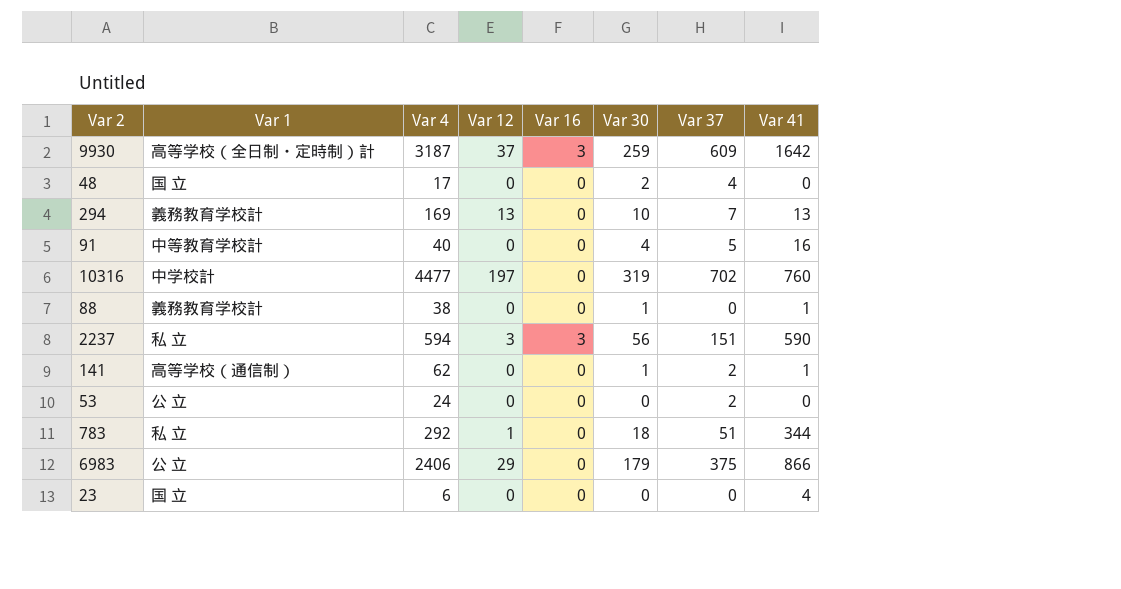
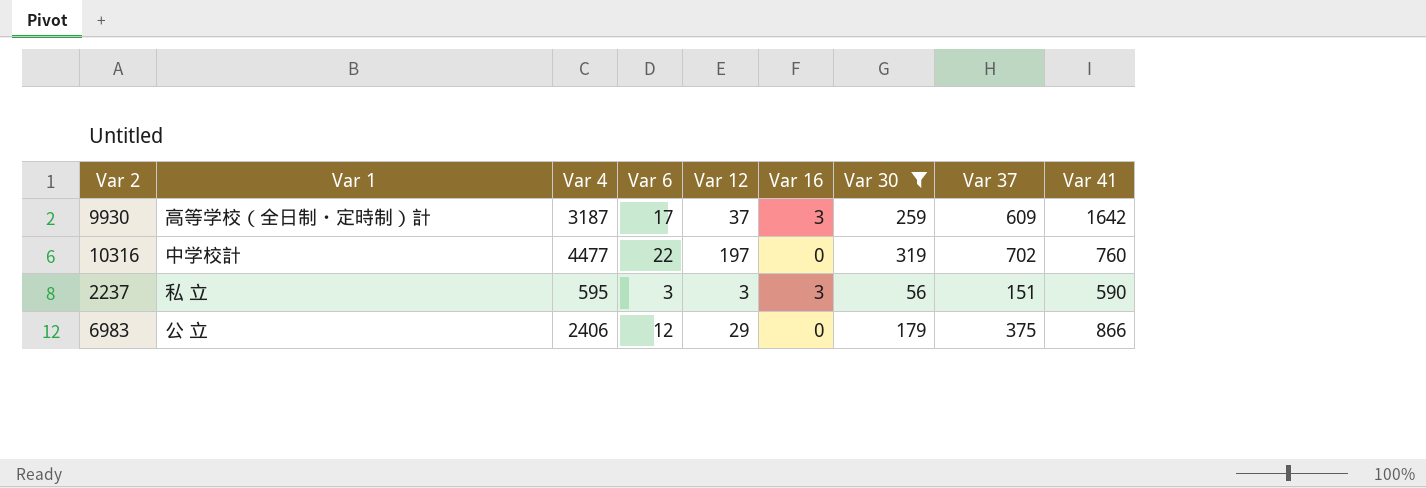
filter: none -> Var 30 >= 56
column Var 6 | position: none -> 4
2237 | Var 4: 594 -> 595

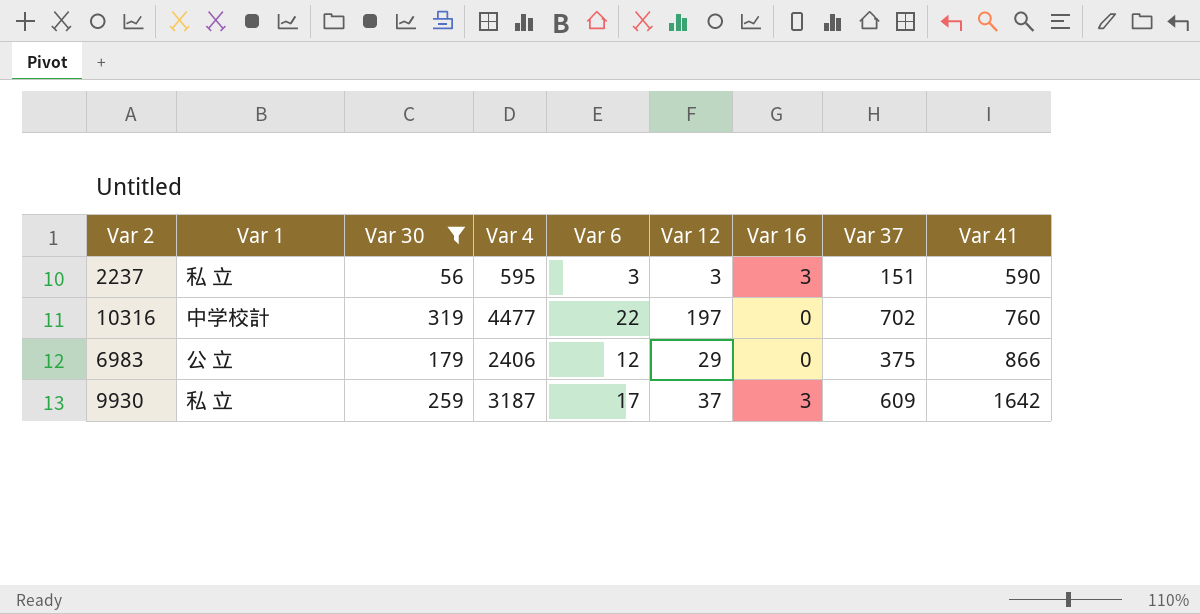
row order: none -> Var 41 ascending
column Var 30 | position: 7 -> 3
9930 | Var 1: 高等学校（全日制・定時制）計 -> 私 立

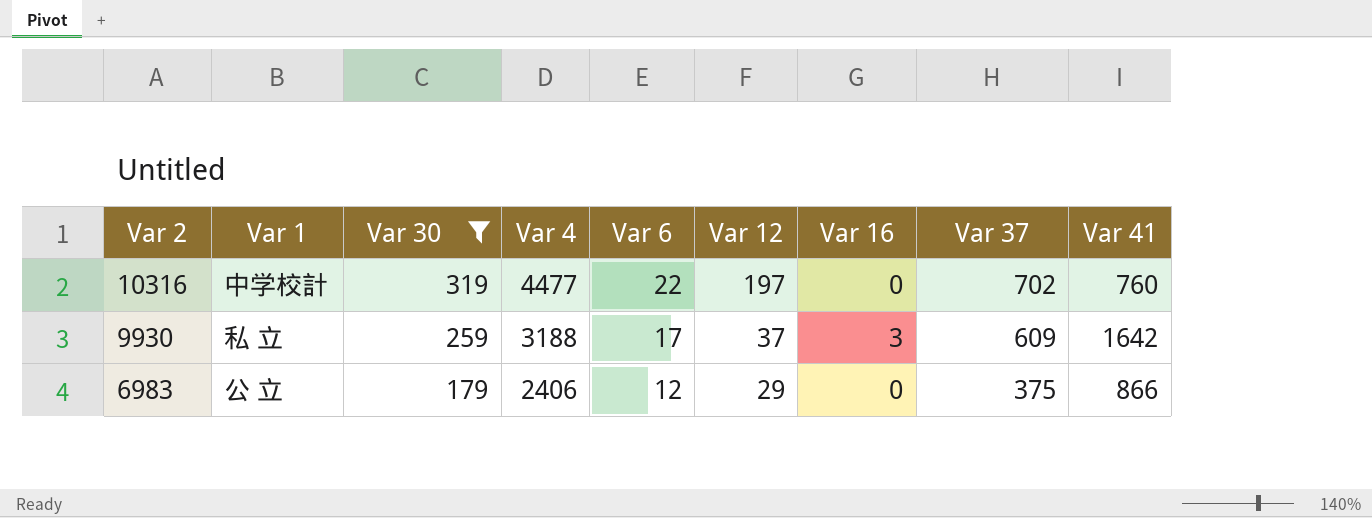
row order: Var 41 ascending -> Var 2 descending
row 2237: 私 立 | 56 | 595 | 3 | 3 | 3 | 151 | 590 -> none
9930 | Var 4: 3187 -> 3188

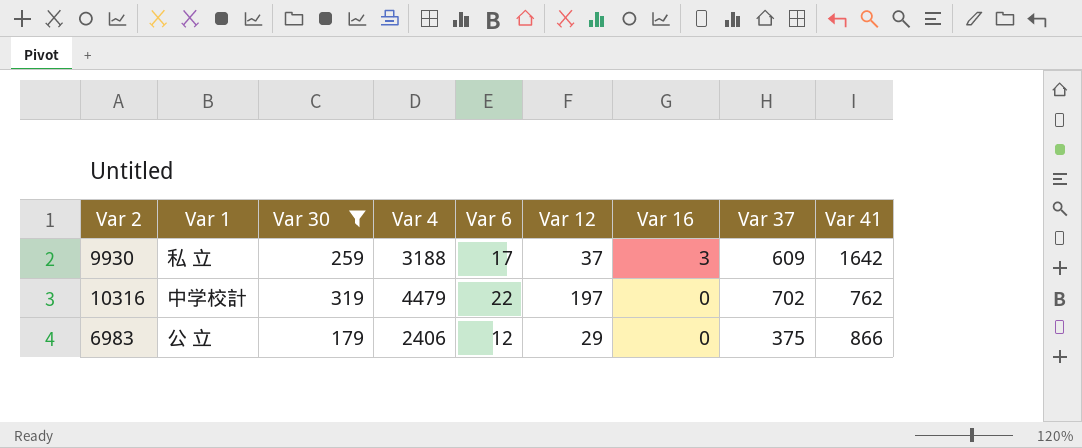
row order: Var 2 descending -> Var 16 descending
10316 | Var 4: 4477 -> 4479
10316 | Var 41: 760 -> 762

